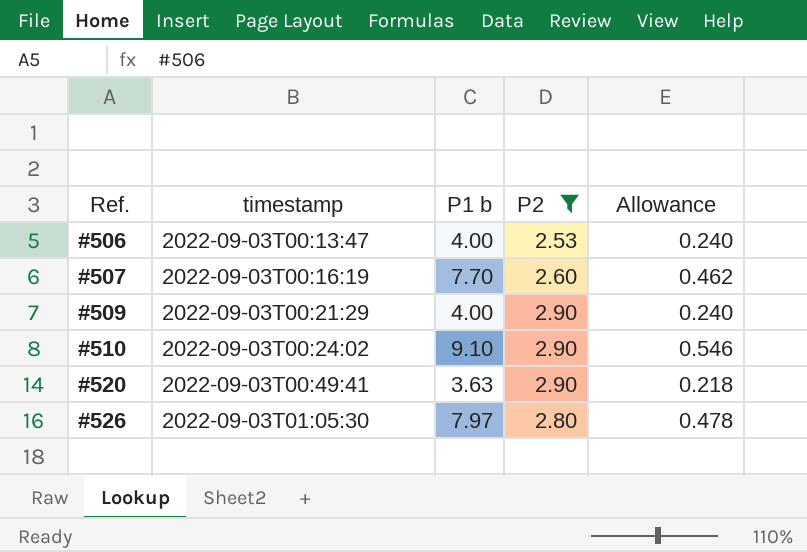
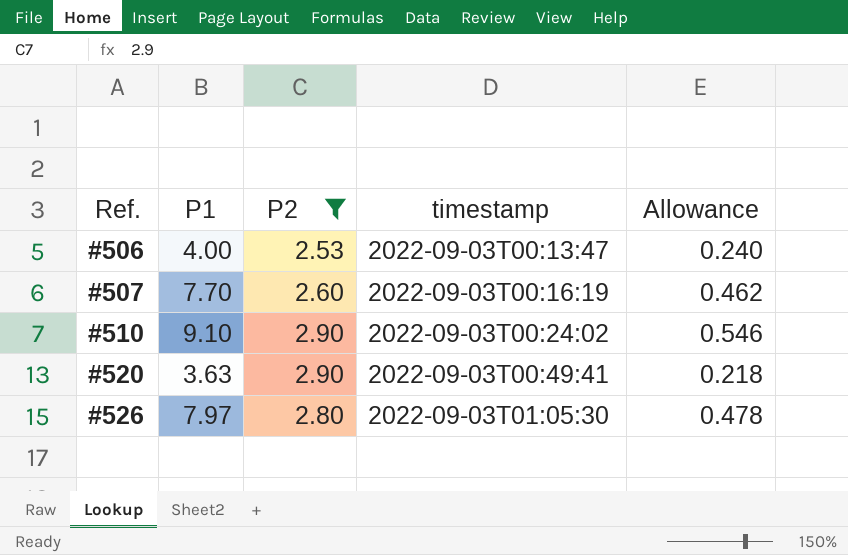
column name: P1 b -> P1
column timestamp | position: 2 -> 4
row #509: 2022-09-03T00:21:29 | 4.00 | 2.90 | 0.240 -> none

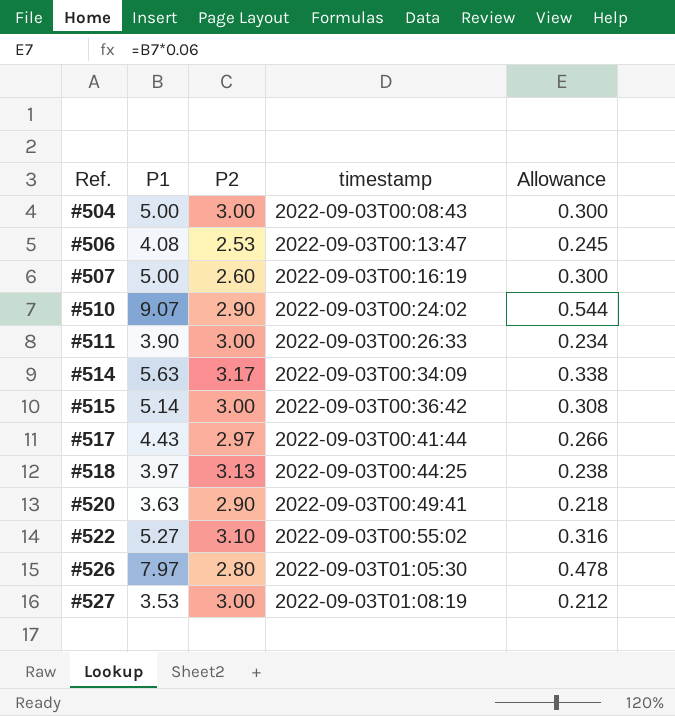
filter: P2 <= 2.90 -> none
#506 | P1: 4.00 -> 4.08
#506 | Allowance: 0.240 -> 0.245
#507 | P1: 7.70 -> 5.00
#507 | Allowance: 0.462 -> 0.300
#510 | P1: 9.10 -> 9.07
#510 | Allowance: 0.546 -> 0.544

